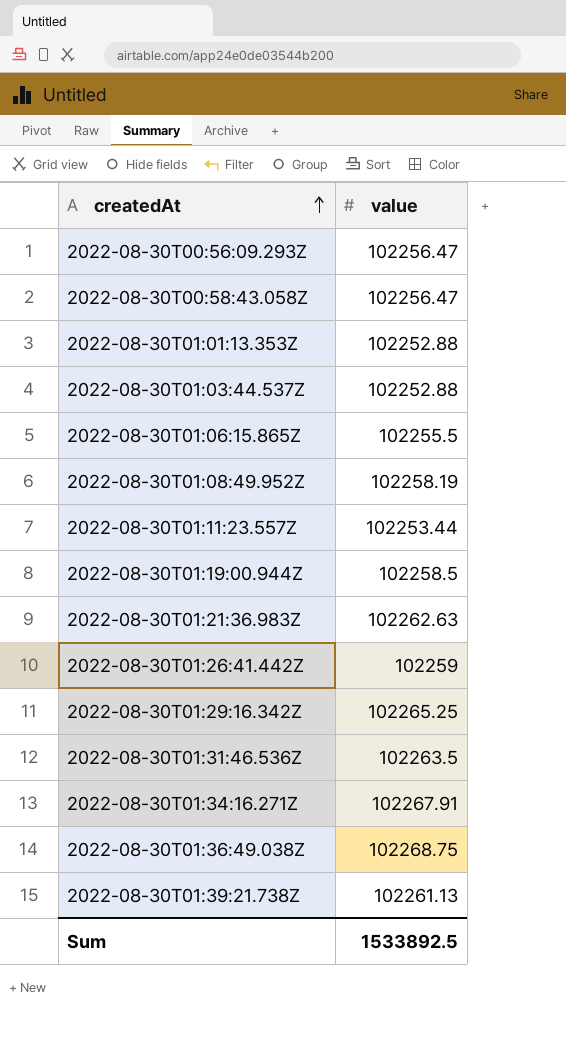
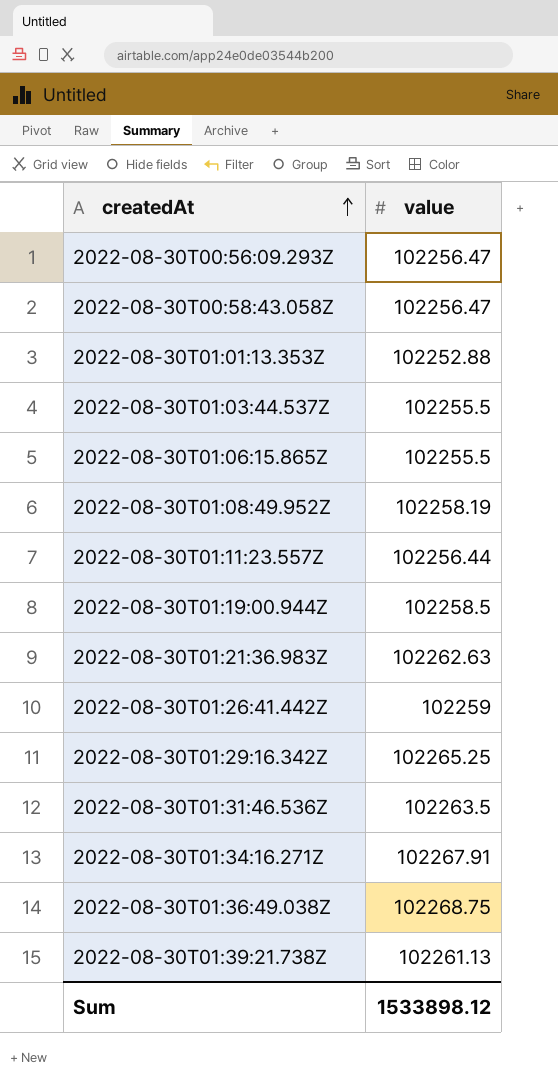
2022-08-30T01:03:44.537Z | value: 102252.88 -> 102255.5
2022-08-30T01:11:23.557Z | value: 102253.44 -> 102256.44
Sum | value: 1533892.5 -> 1533898.12

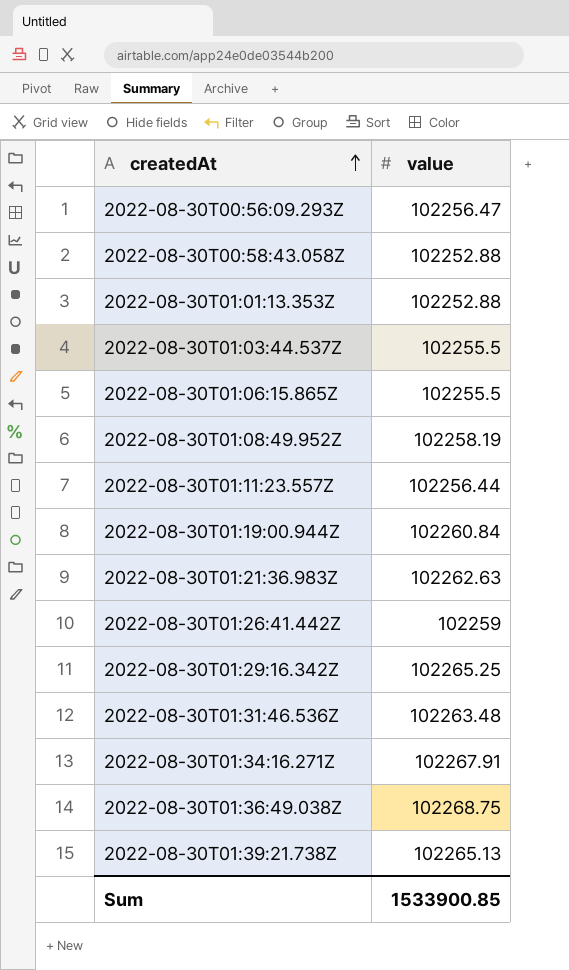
2022-08-30T00:58:43.058Z | value: 102256.47 -> 102252.88
2022-08-30T01:19:00.944Z | value: 102258.5 -> 102260.84
2022-08-30T01:31:46.536Z | value: 102263.5 -> 102263.48
2022-08-30T01:39:21.738Z | value: 102261.13 -> 102265.13
Sum | value: 1533898.12 -> 1533900.85

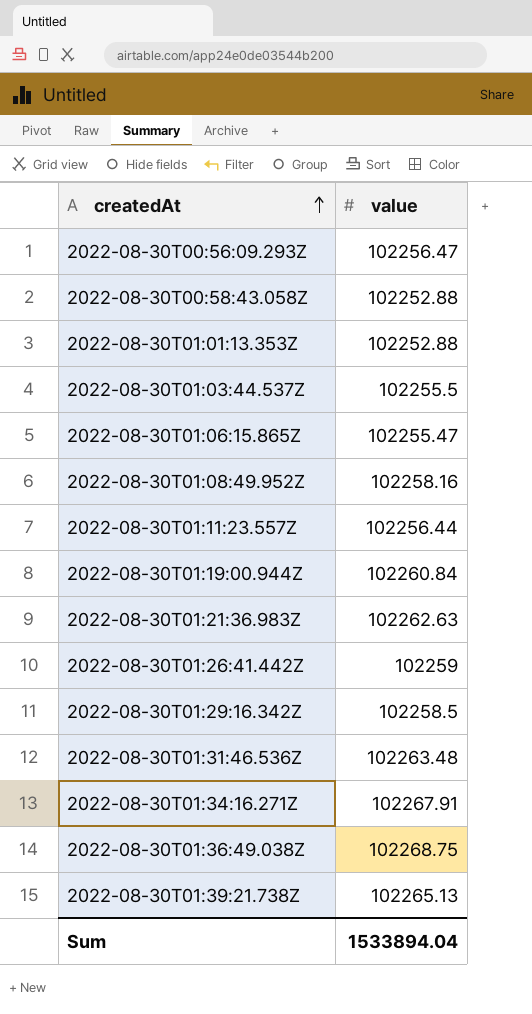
2022-08-30T01:06:15.865Z | value: 102255.5 -> 102255.47
2022-08-30T01:08:49.952Z | value: 102258.19 -> 102258.16
2022-08-30T01:29:16.342Z | value: 102265.25 -> 102258.5
Sum | value: 1533900.85 -> 1533894.04

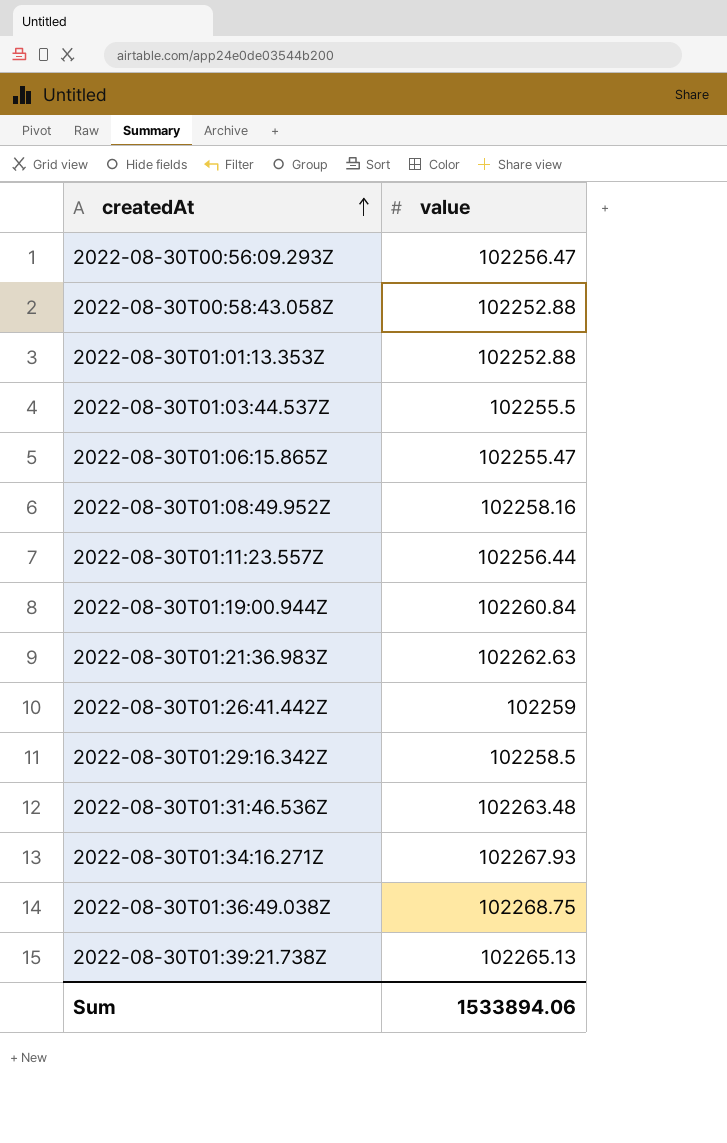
2022-08-30T01:34:16.271Z | value: 102267.91 -> 102267.93
Sum | value: 1533894.04 -> 1533894.06

